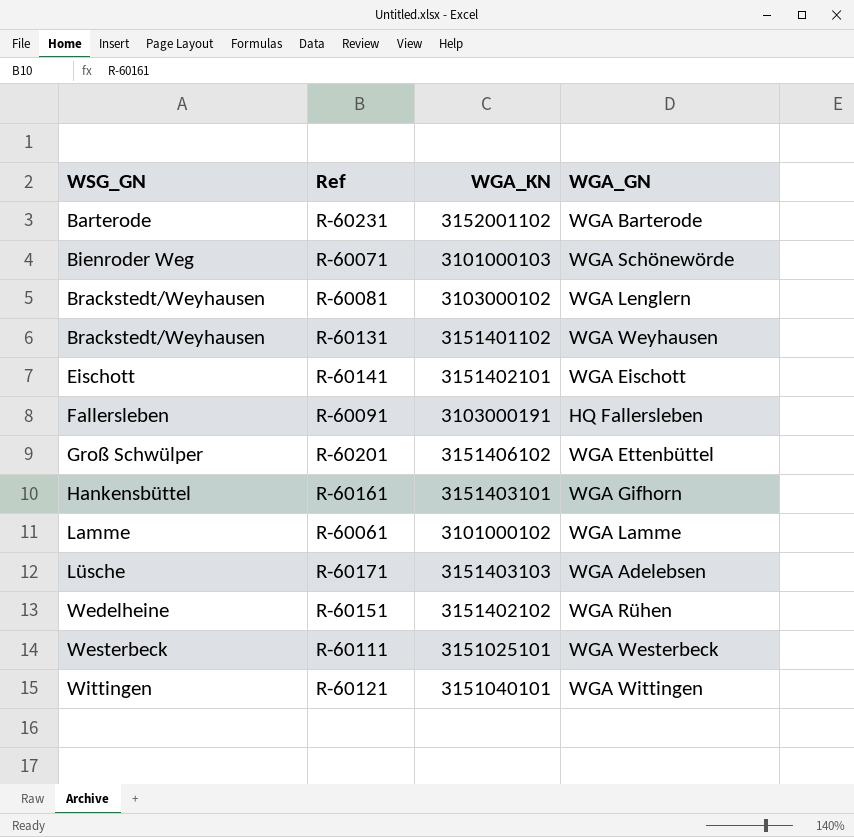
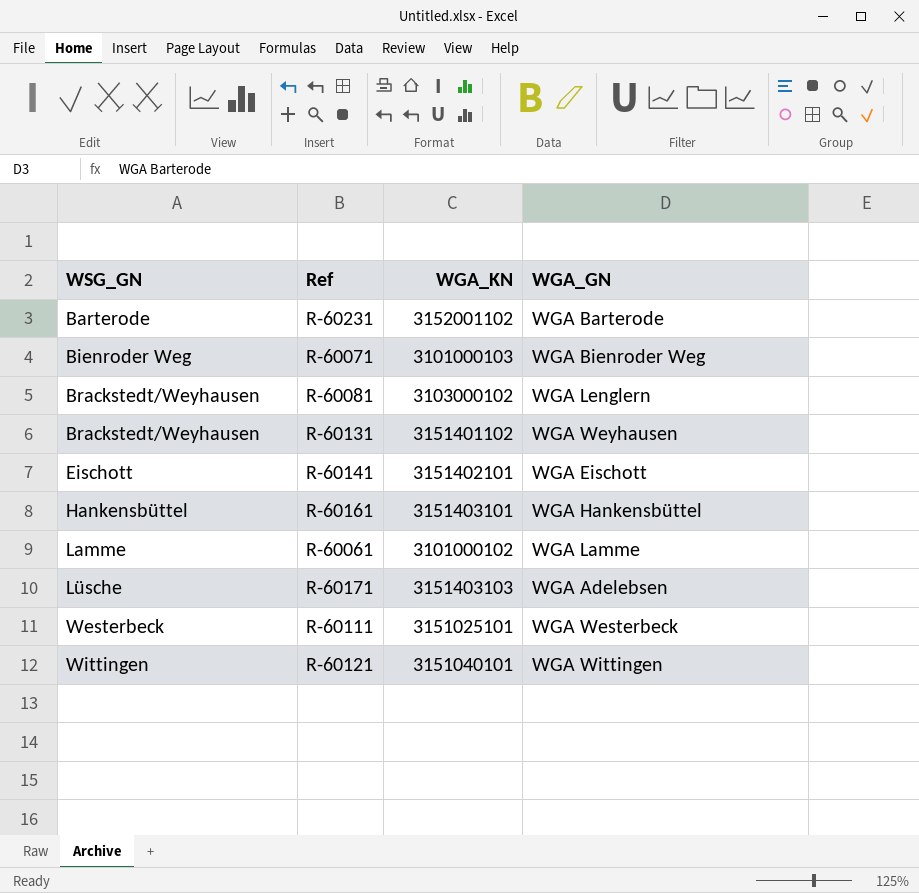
row R-60091: Fallersleben | 3103000191 | HQ Fallersleben -> none
row R-60201: Groß Schwülper | 3151406102 | WGA Ettenbüttel -> none
row R-60151: Wedelheine | 3151402102 | WGA Rühen -> none
R-60071 | WGA_GN: WGA Schönewörde -> WGA Bienroder Weg
R-60161 | WGA_GN: WGA Gifhorn -> WGA Hankensbüttel

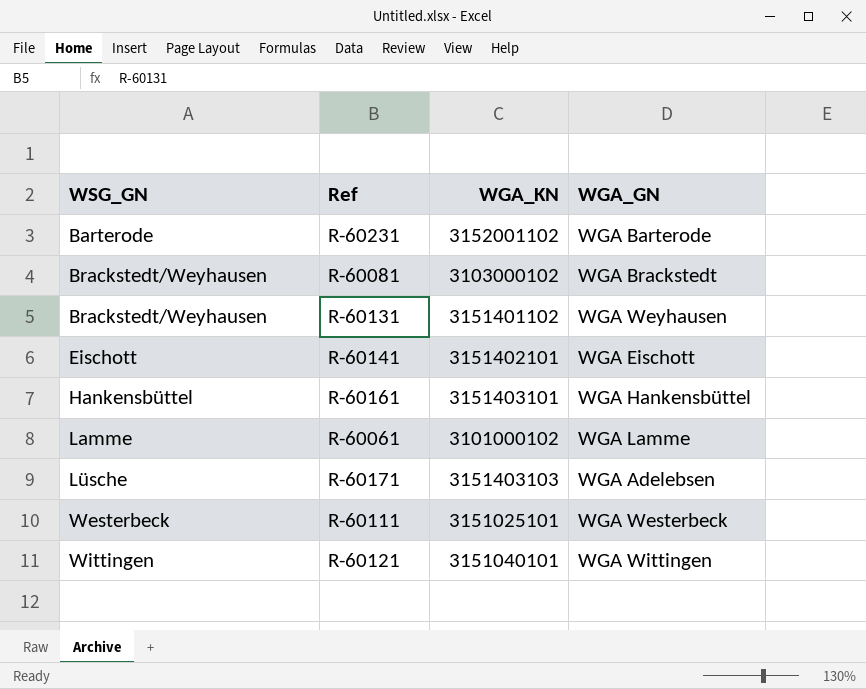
row R-60071: Bienroder Weg | 3101000103 | WGA Bienroder Weg -> none
R-60081 | WGA_GN: WGA Lenglern -> WGA Brackstedt

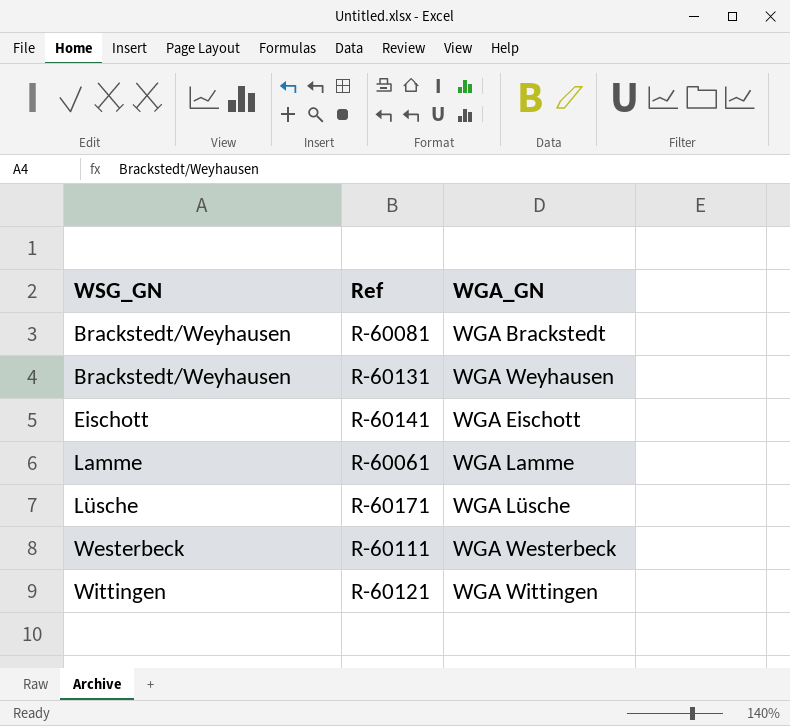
column WGA_KN | position: 3 -> none
row R-60231: Barterode | 3152001102 | WGA Barterode -> none
row R-60161: Hankensbüttel | 3151403101 | WGA Hankensbüttel -> none
R-60171 | WGA_GN: WGA Adelebsen -> WGA Lüsche

